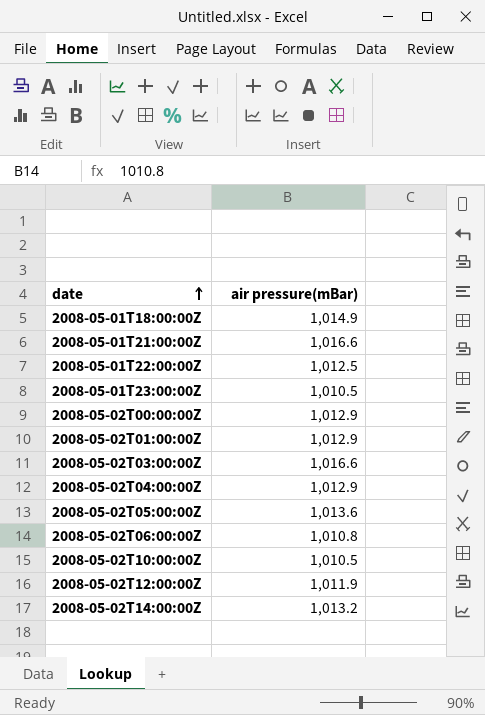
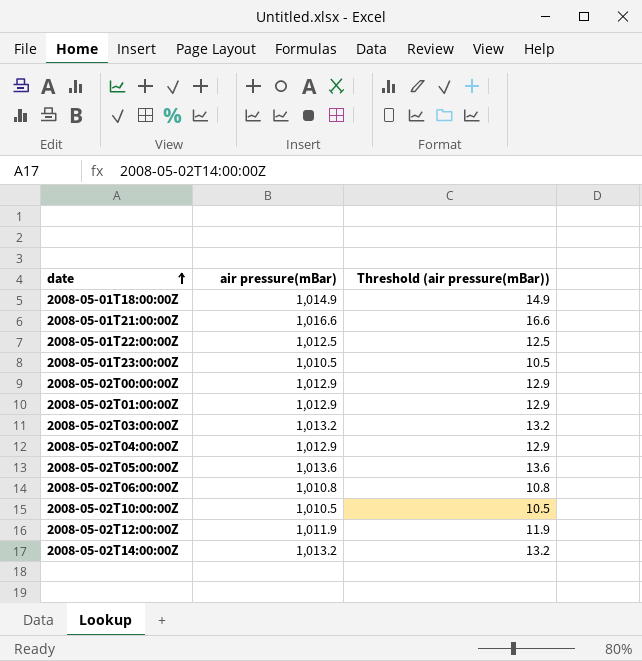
column Threshold (air pressure(mBar)) | formula: none -> [air pressure(mBar)] - 1000
2008-05-02T03:00:00Z | air pressure(mBar): 1,016.6 -> 1,013.2

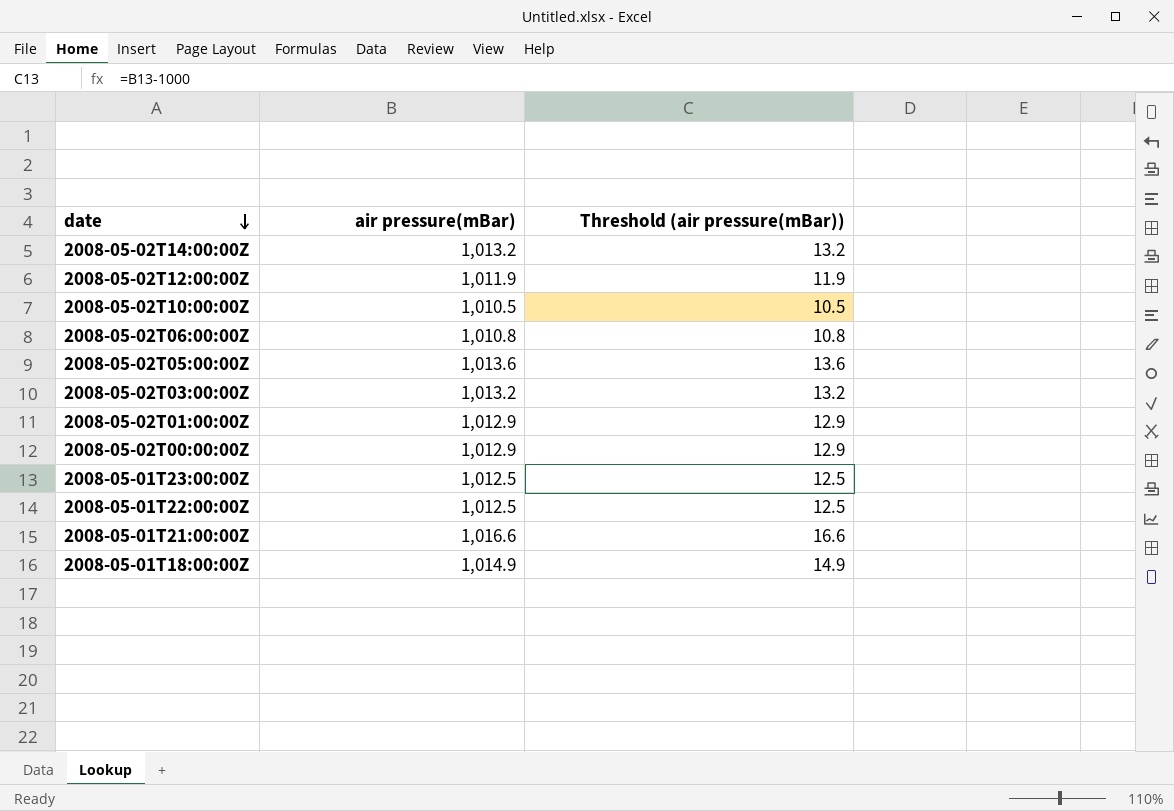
row order: date ascending -> date descending
row 2008-05-02T04:00:00Z: 1,012.9 | 12.9 -> none
2008-05-01T23:00:00Z | air pressure(mBar): 1,010.5 -> 1,012.5
2008-05-01T23:00:00Z | Threshold (air pressure(mBar)): 10.5 -> 12.5

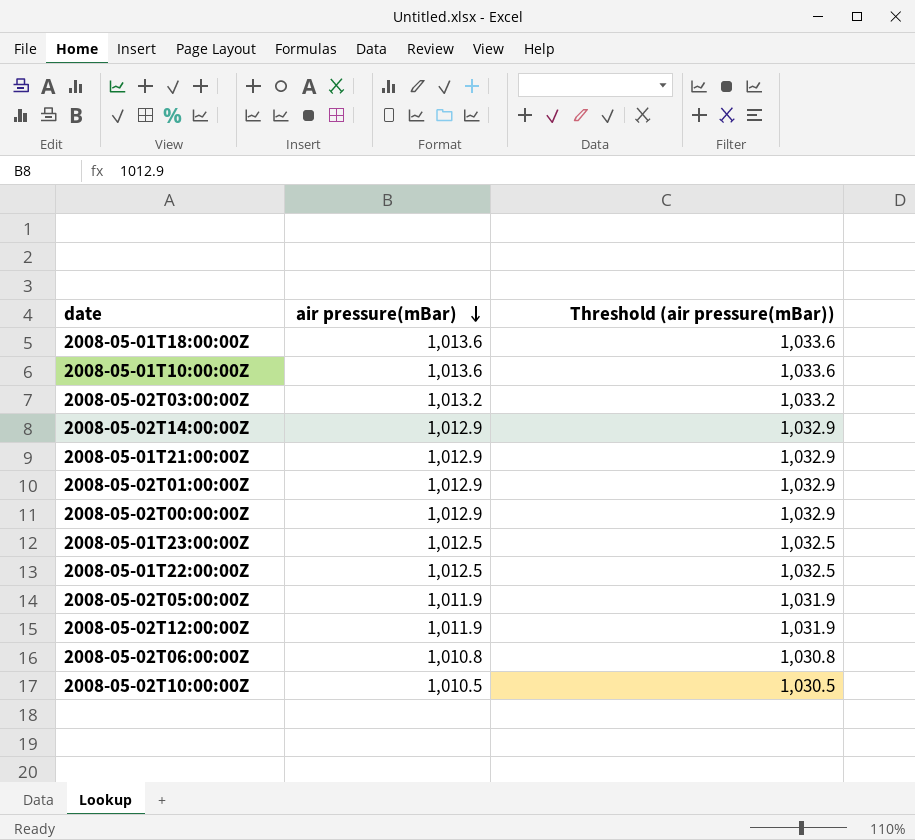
row order: date descending -> air pressure(mBar) descending
column Threshold (air pressure(mBar)) | formula: [air pressure(mBar)] - 1000 -> [air pressure(mBar)] + 20
2008-05-01T18:00:00Z | air pressure(mBar): 1,014.9 -> 1,013.6
row 2008-05-01T10:00:00Z: none -> 1,013.6 | 1,033.6
2008-05-02T14:00:00Z | air pressure(mBar): 1,013.2 -> 1,012.9
2008-05-01T21:00:00Z | air pressure(mBar): 1,016.6 -> 1,012.9
2008-05-02T05:00:00Z | air pressure(mBar): 1,013.6 -> 1,011.9

